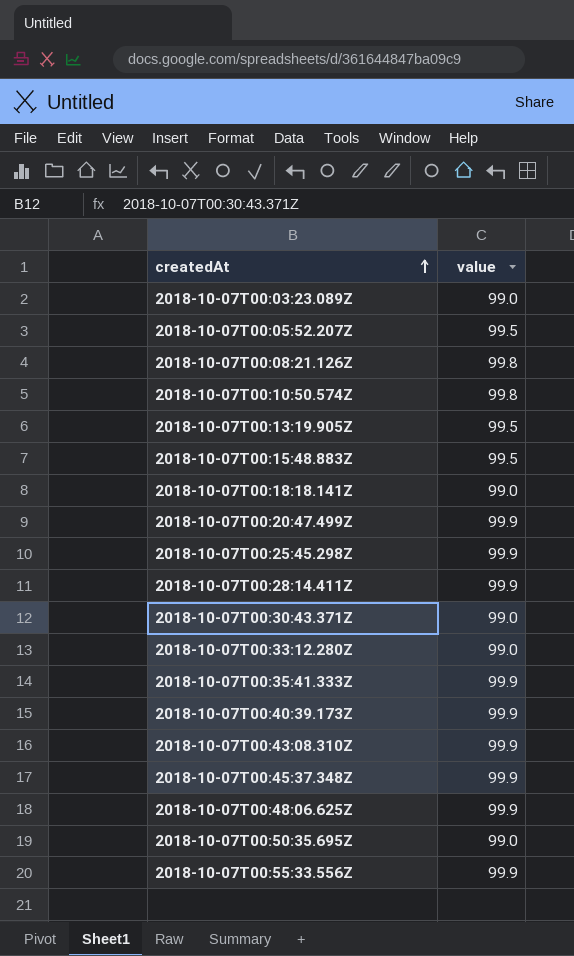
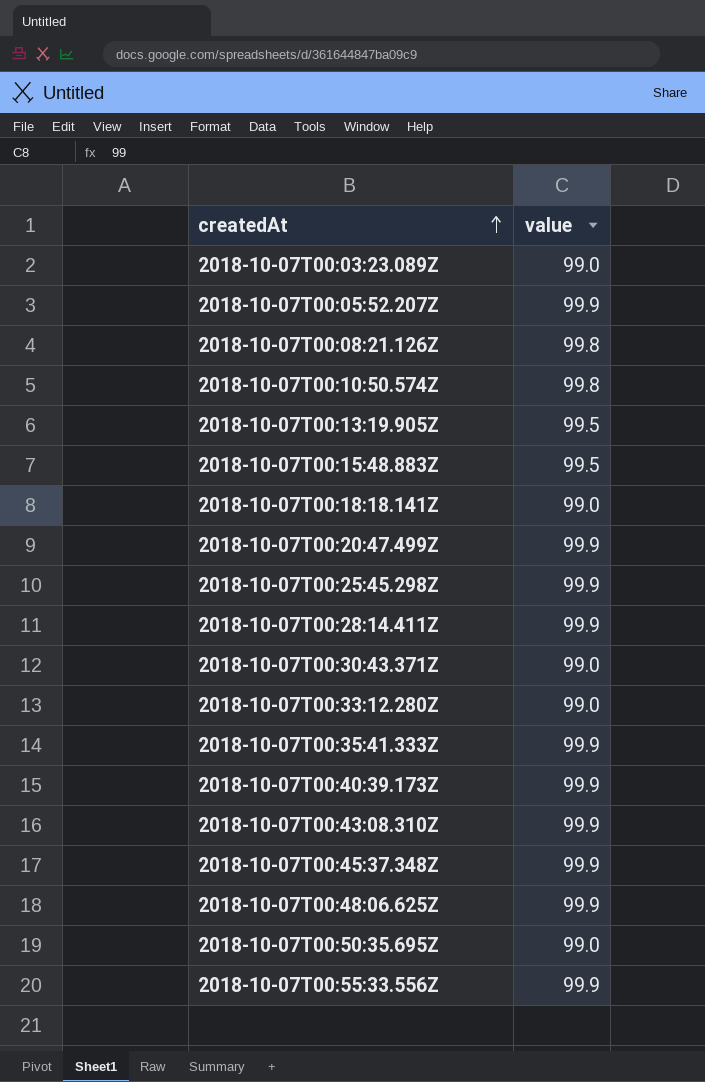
2018-10-07T00:05:52.207Z | value: 99.5 -> 99.9

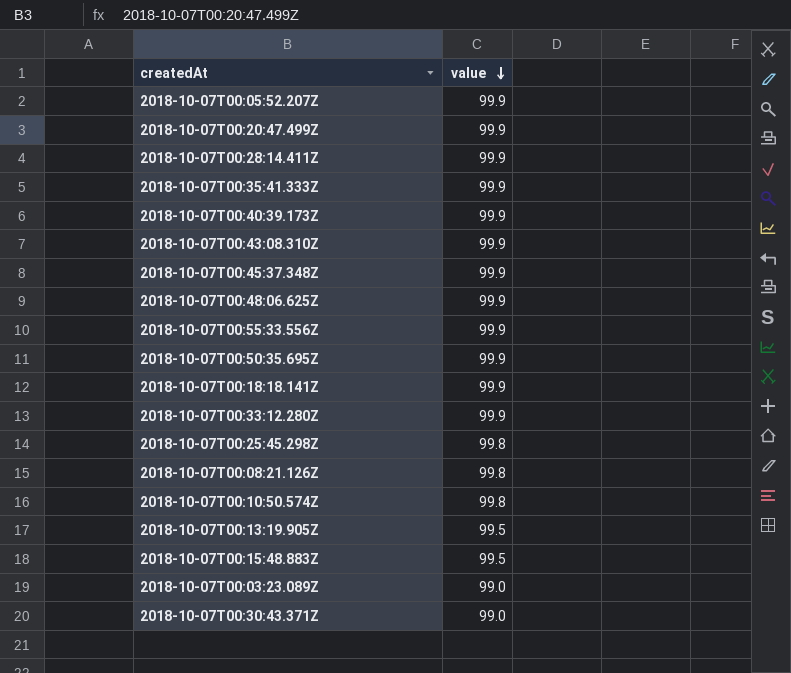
row order: createdAt ascending -> value descending
2018-10-07T00:50:35.695Z | value: 99.0 -> 99.9
2018-10-07T00:18:18.141Z | value: 99.0 -> 99.9
2018-10-07T00:33:12.280Z | value: 99.0 -> 99.9
2018-10-07T00:25:45.298Z | value: 99.9 -> 99.8

